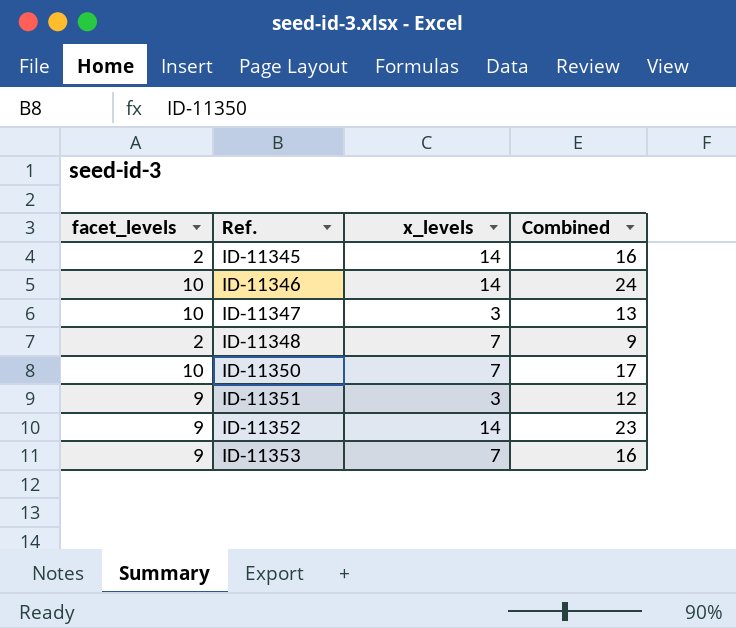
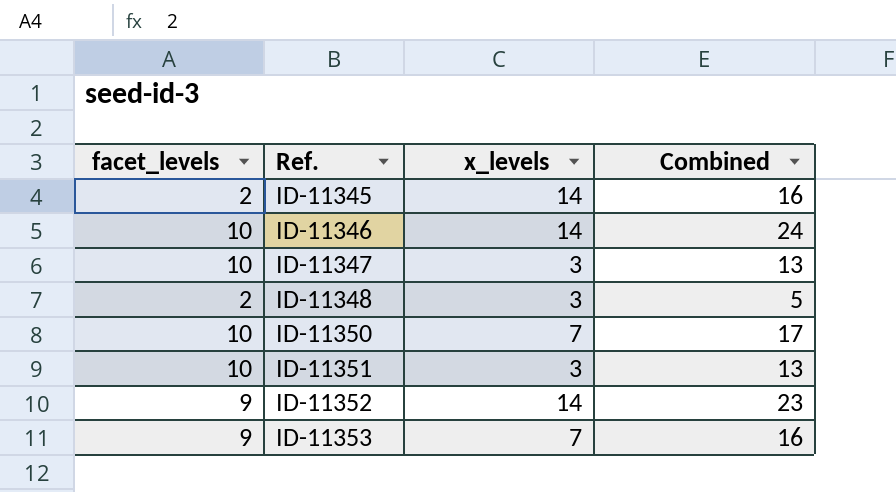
ID-11348 | x_levels: 7 -> 3
ID-11348 | Combined: 9 -> 5
ID-11351 | facet_levels: 9 -> 10
ID-11351 | Combined: 12 -> 13

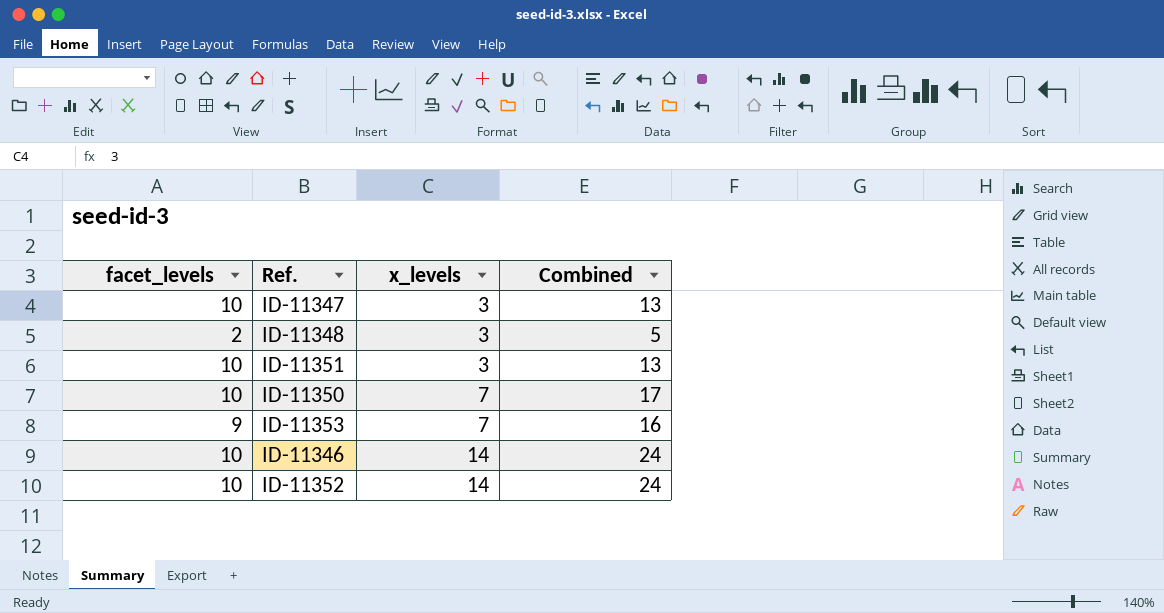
row order: Ref. ascending -> x_levels ascending
row ID-11345: 2 | 14 | 16 -> none
ID-11352 | facet_levels: 9 -> 10
ID-11352 | Combined: 23 -> 24

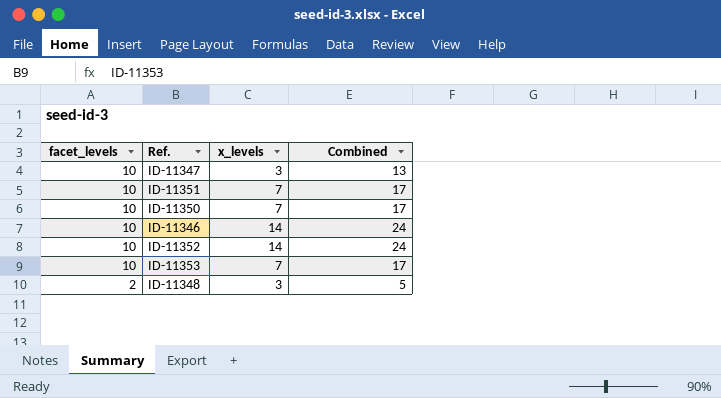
row order: x_levels ascending -> facet_levels descending
ID-11351 | x_levels: 3 -> 7
ID-11351 | Combined: 13 -> 17
ID-11353 | facet_levels: 9 -> 10
ID-11353 | Combined: 16 -> 17

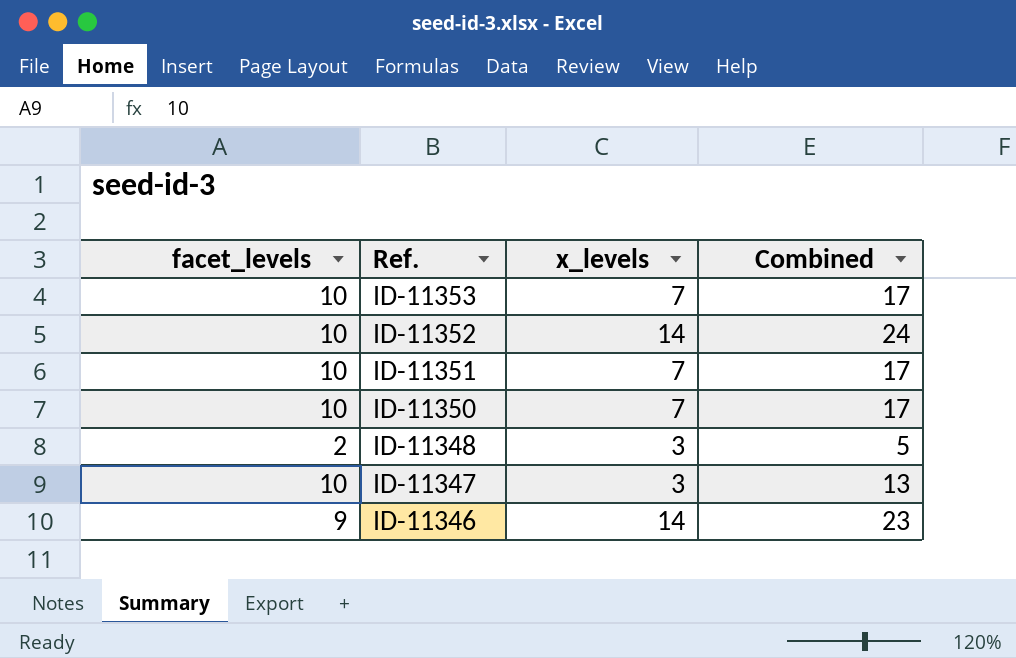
row order: facet_levels descending -> Ref. descending
ID-11346 | facet_levels: 10 -> 9
ID-11346 | Combined: 24 -> 23

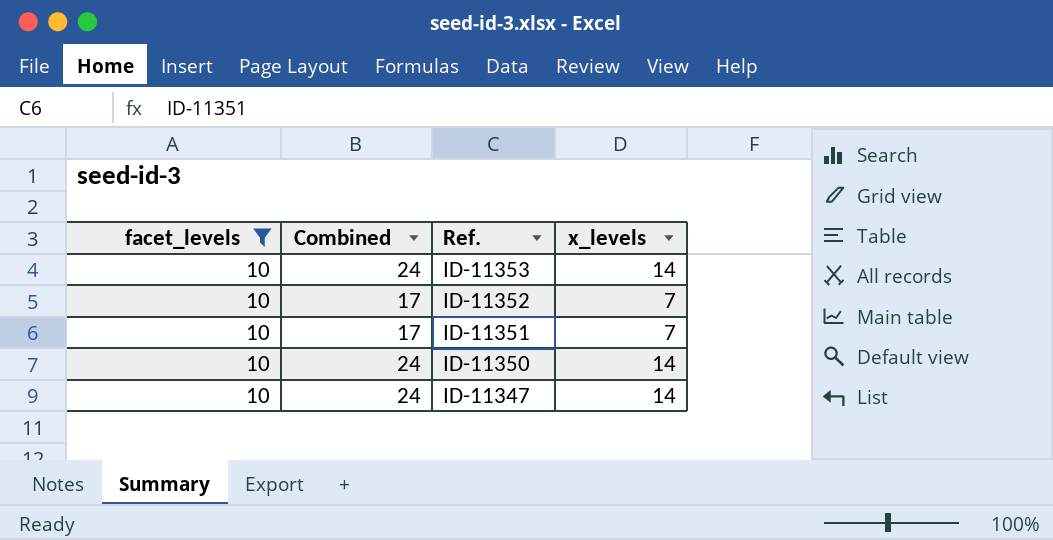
filter: none -> facet_levels = 10
column Combined | position: 4 -> 2
ID-11353 | Combined: 17 -> 24
ID-11353 | x_levels: 7 -> 14
ID-11352 | Combined: 24 -> 17
ID-11352 | x_levels: 14 -> 7
ID-11350 | Combined: 17 -> 24
ID-11350 | x_levels: 7 -> 14
ID-11347 | Combined: 13 -> 24
ID-11347 | x_levels: 3 -> 14

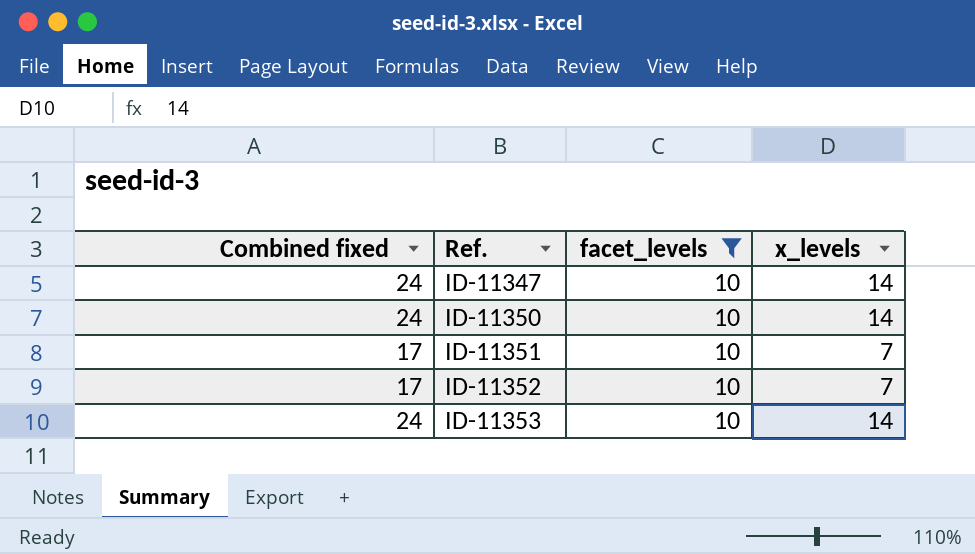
row order: Ref. descending -> Ref. ascending
column name: Combined -> Combined fixed
column facet_levels | position: 1 -> 3

